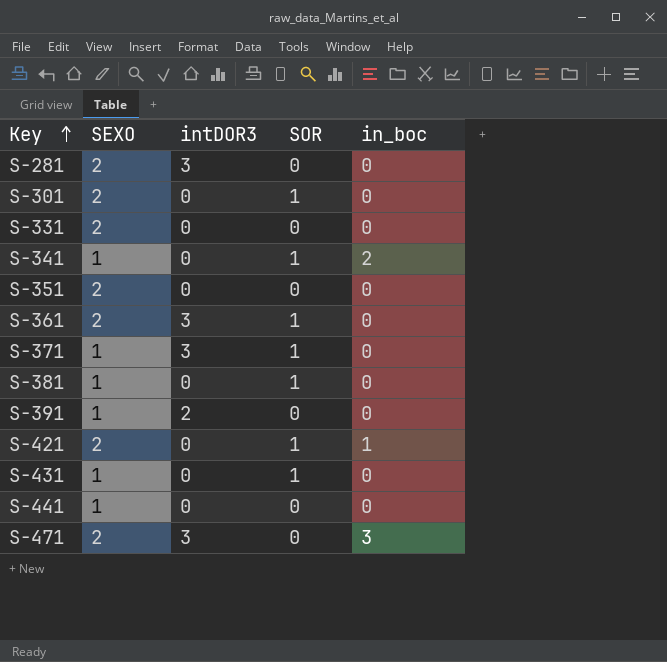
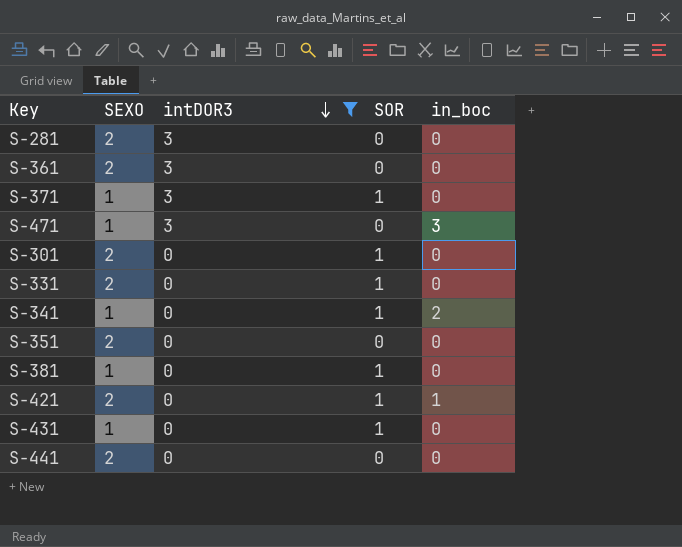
filter: none -> intDOR3 != 2
row order: Key ascending -> intDOR3 descending
S-361 | SOR: 1 -> 0
S-471 | SEXO: 2 -> 1
S-331 | SOR: 0 -> 1
S-441 | SEXO: 1 -> 2

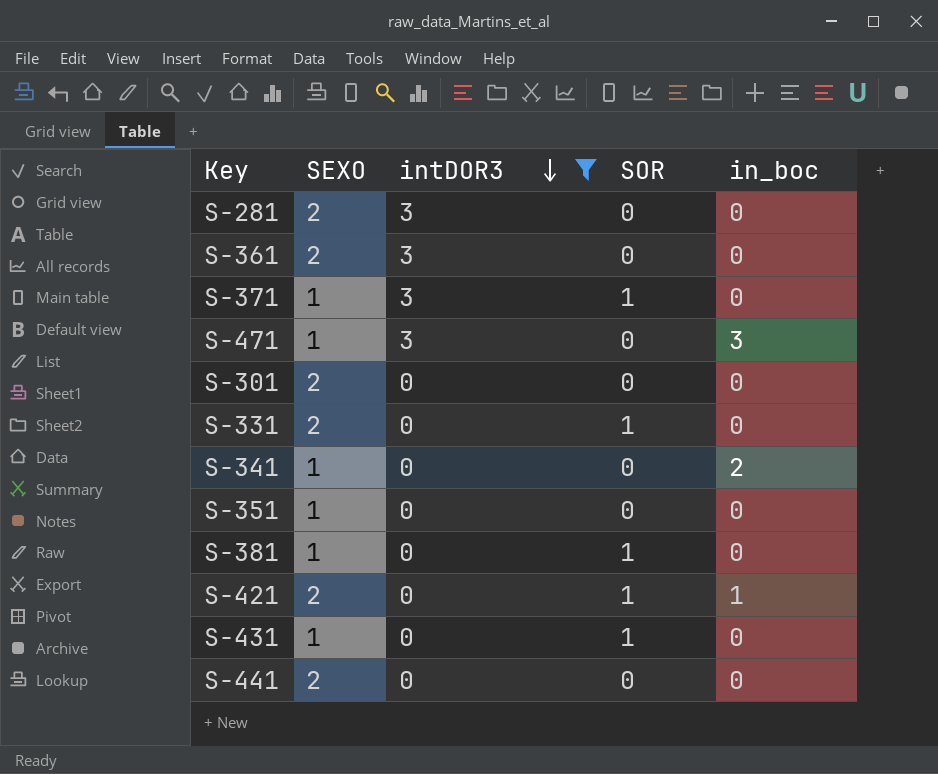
S-301 | SOR: 1 -> 0
S-341 | SOR: 1 -> 0
S-351 | SEXO: 2 -> 1

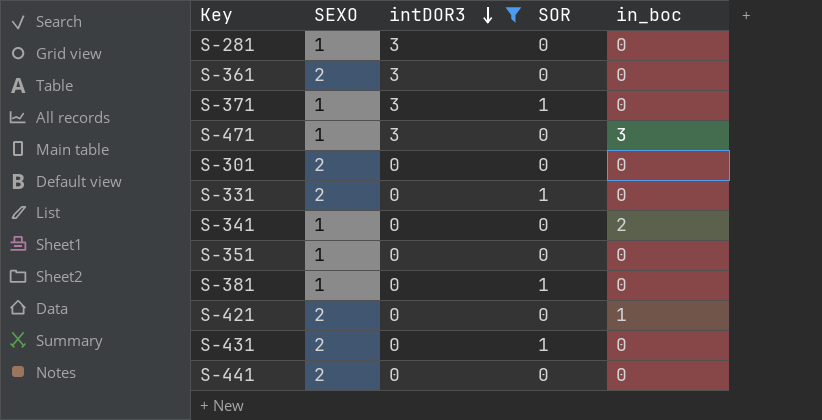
S-281 | SEXO: 2 -> 1
S-421 | SOR: 1 -> 0
S-431 | SEXO: 1 -> 2

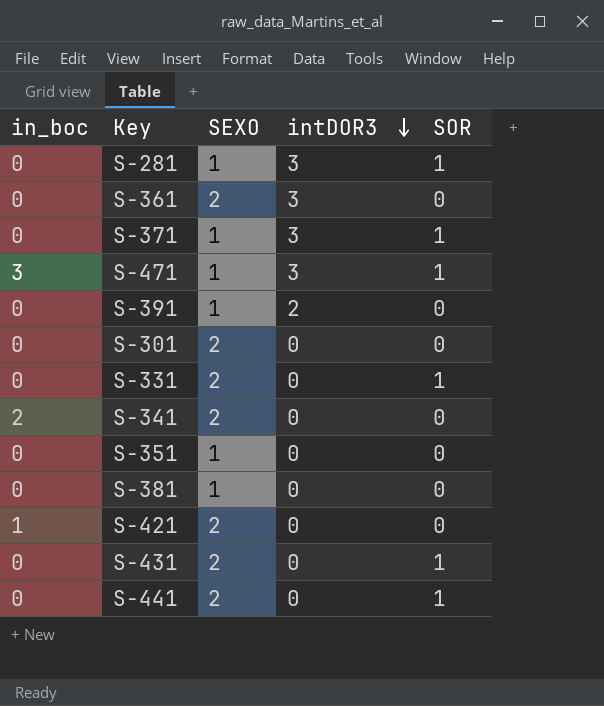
filter: intDOR3 != 2 -> none
column in_boc | position: 5 -> 1
S-281 | SOR: 0 -> 1
S-471 | SOR: 0 -> 1
S-341 | SEXO: 1 -> 2
S-381 | SOR: 1 -> 0
S-441 | SOR: 0 -> 1

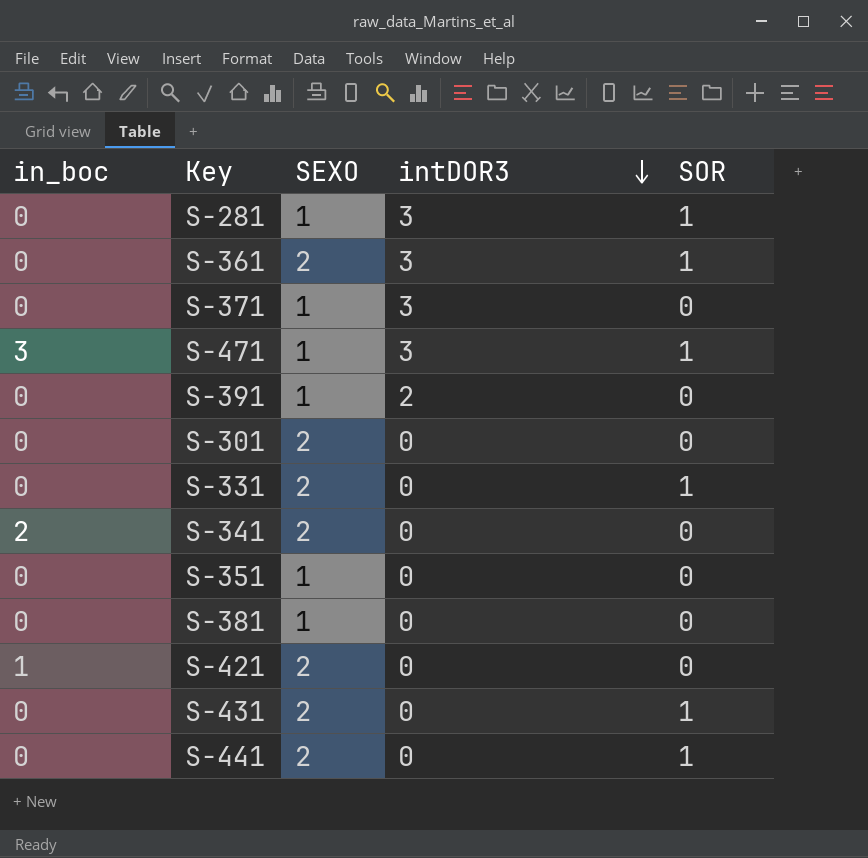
S-361 | SOR: 0 -> 1
S-371 | SOR: 1 -> 0

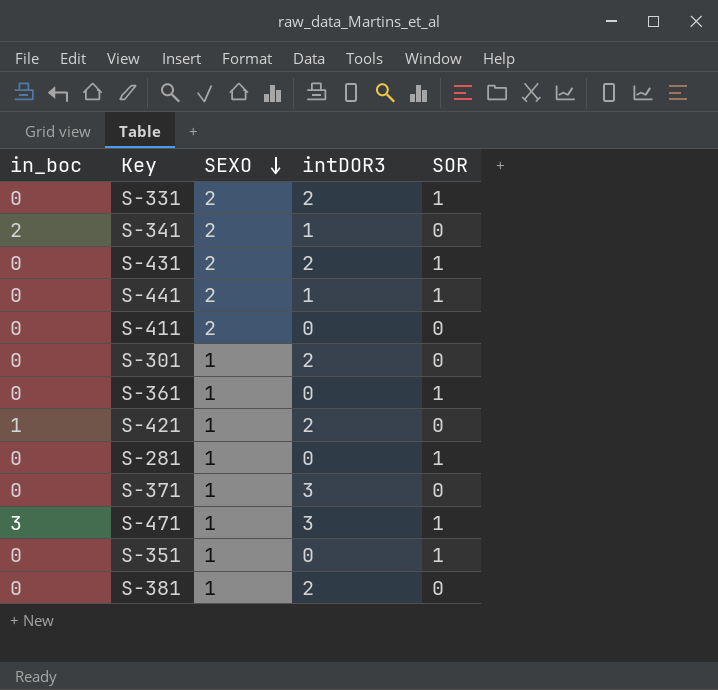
row order: intDOR3 descending -> SEXO descending
row S-391: 0 | 1 | 2 | 0 -> none
S-331 | intDOR3: 0 -> 2
S-341 | intDOR3: 0 -> 1
S-431 | intDOR3: 0 -> 2
S-441 | intDOR3: 0 -> 1
row S-411: none -> 0 | 2 | 0 | 0
S-301 | SEXO: 2 -> 1
S-301 | intDOR3: 0 -> 2
S-361 | SEXO: 2 -> 1
S-361 | intDOR3: 3 -> 0
S-421 | SEXO: 2 -> 1
S-421 | intDOR3: 0 -> 2
S-281 | intDOR3: 3 -> 0
S-351 | SOR: 0 -> 1
S-381 | intDOR3: 0 -> 2

